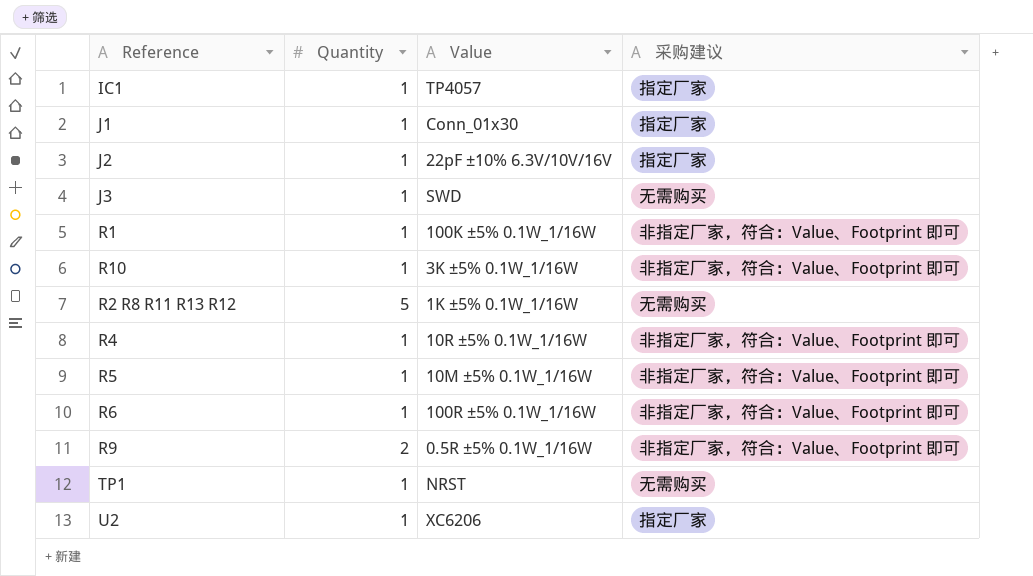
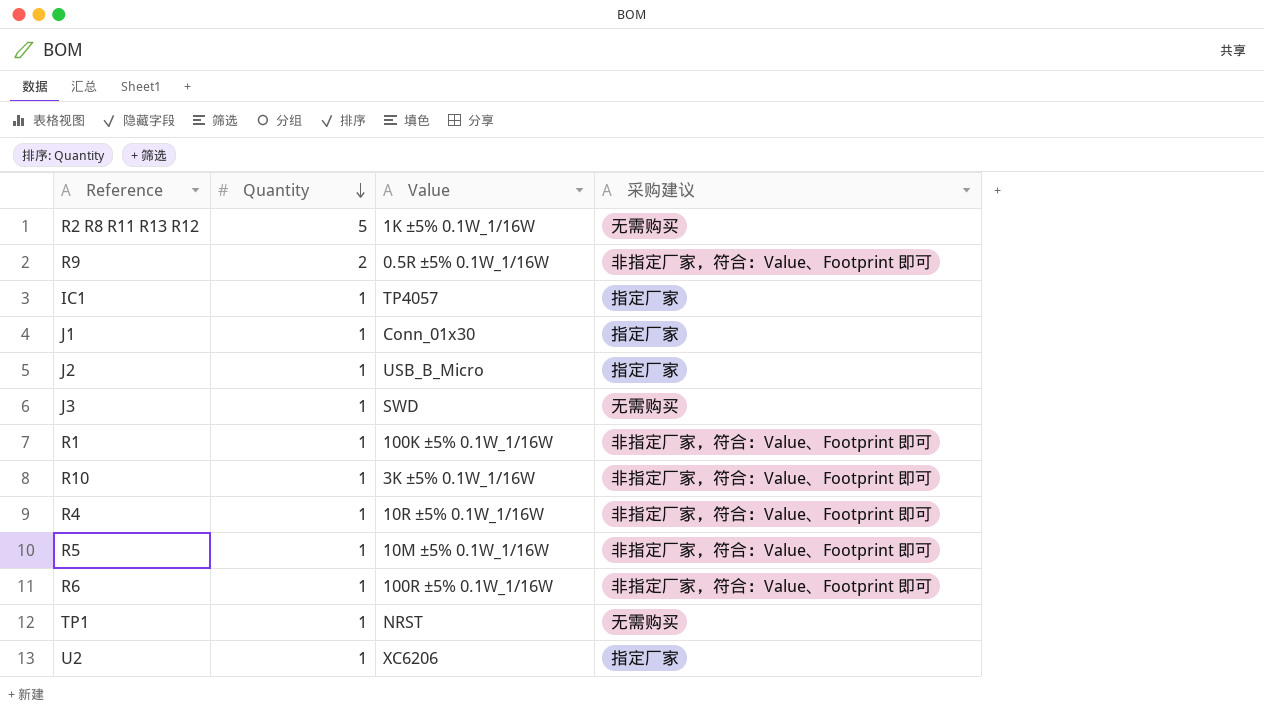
row order: none -> Quantity descending
J2 | Value: 22pF ±10% 6.3V/10V/16V -> USB_B_Micro

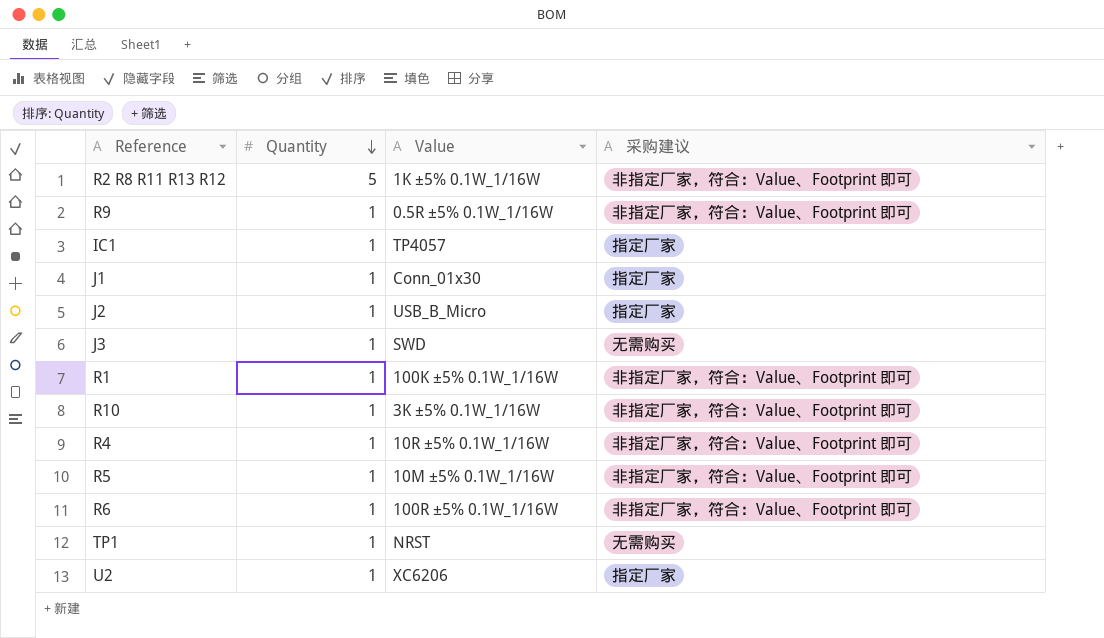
R2 R8 R11 R13 R12 | 采购建议: 无需购买 -> 非指定厂家，符合：Value、Footprint 即可
R9 | Quantity: 2 -> 1

